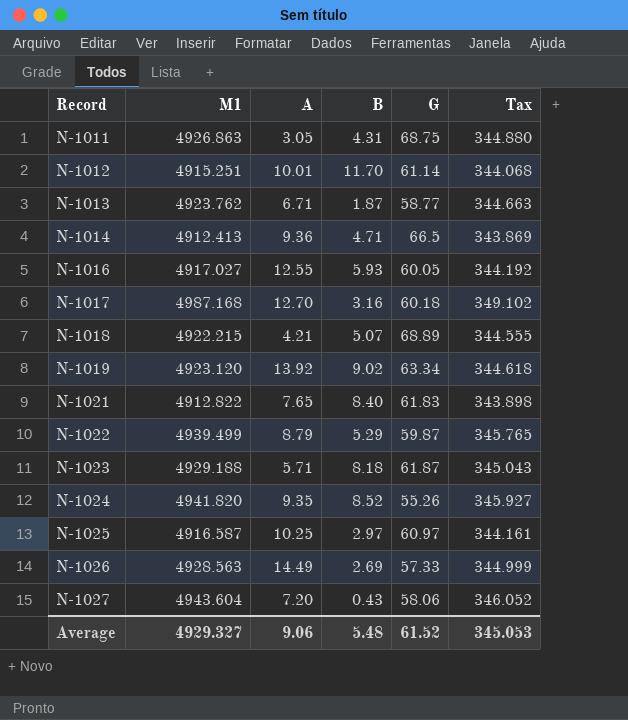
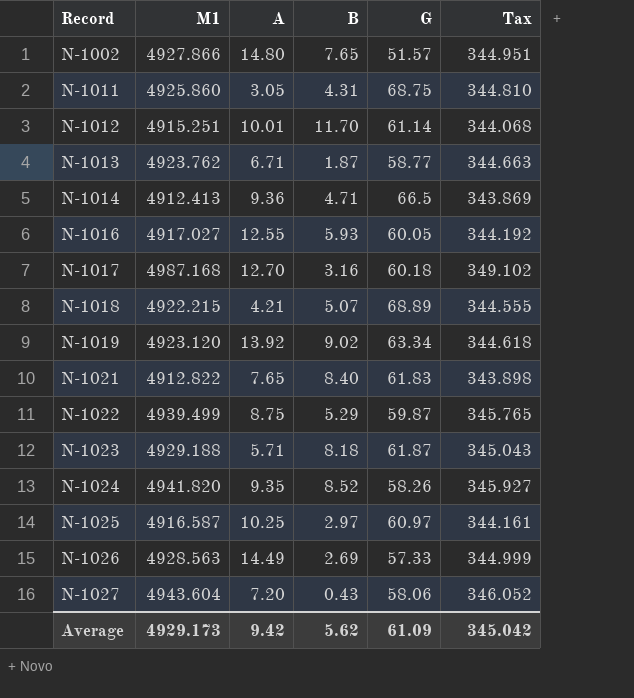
row N-1002: none -> 4927.866 | 14.80 | 7.65 | 51.57 | 344.951
N-1011 | M1: 4926.863 -> 4925.860
N-1011 | Tax: 344.880 -> 344.810
N-1022 | A: 8.79 -> 8.75
N-1024 | G: 55.26 -> 58.26
Average | M1: 4929.327 -> 4929.173
Average | A: 9.06 -> 9.42
Average | B: 5.48 -> 5.62
Average | G: 61.52 -> 61.09
Average | Tax: 345.053 -> 345.042

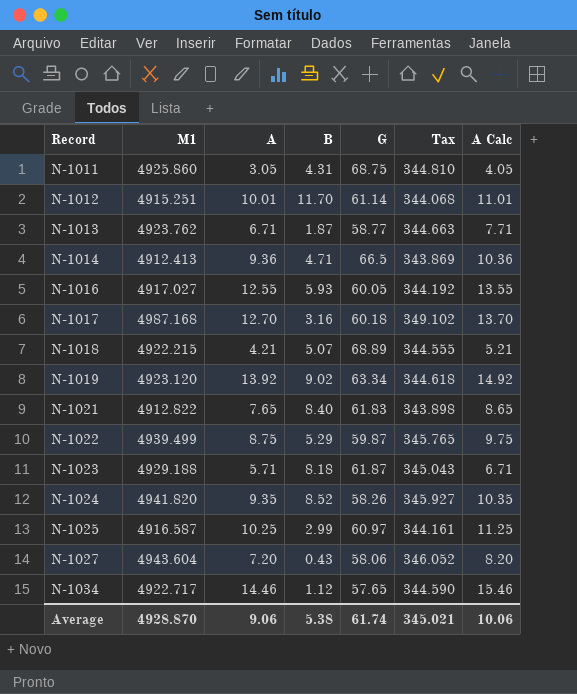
column A Calc | formula: none -> [A] + 1
row N-1002: 4927.866 | 14.80 | 7.65 | 51.57 | 344.951 -> none
row N-1026: 4928.563 | 14.49 | 2.69 | 57.33 | 344.999 -> none
N-1025 | B: 2.97 -> 2.99
row N-1034: none -> 4922.717 | 14.46 | 1.12 | 57.65 | 344.590 | 15.46
Average | M1: 4929.173 -> 4928.870
Average | A: 9.42 -> 9.06
Average | B: 5.62 -> 5.38
Average | G: 61.09 -> 61.74
Average | Tax: 345.042 -> 345.021

